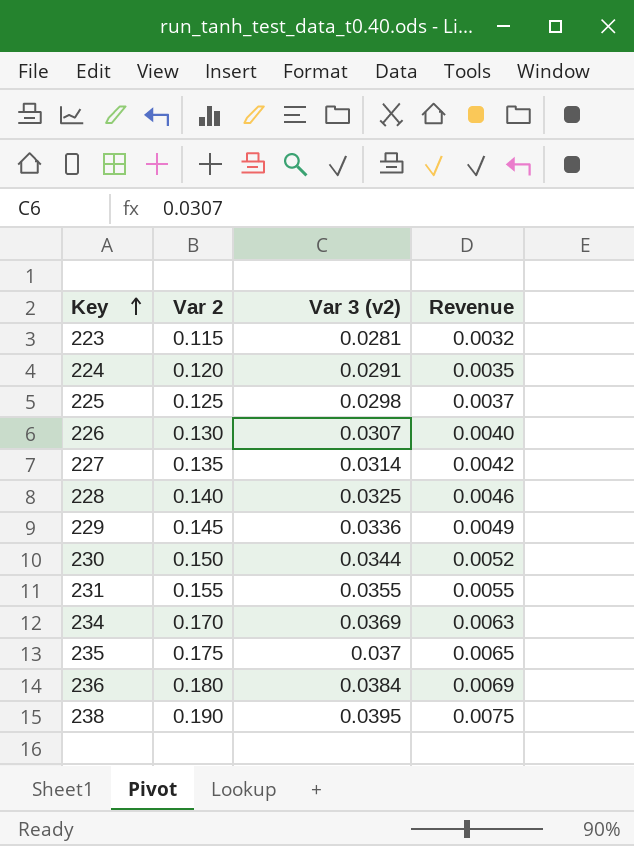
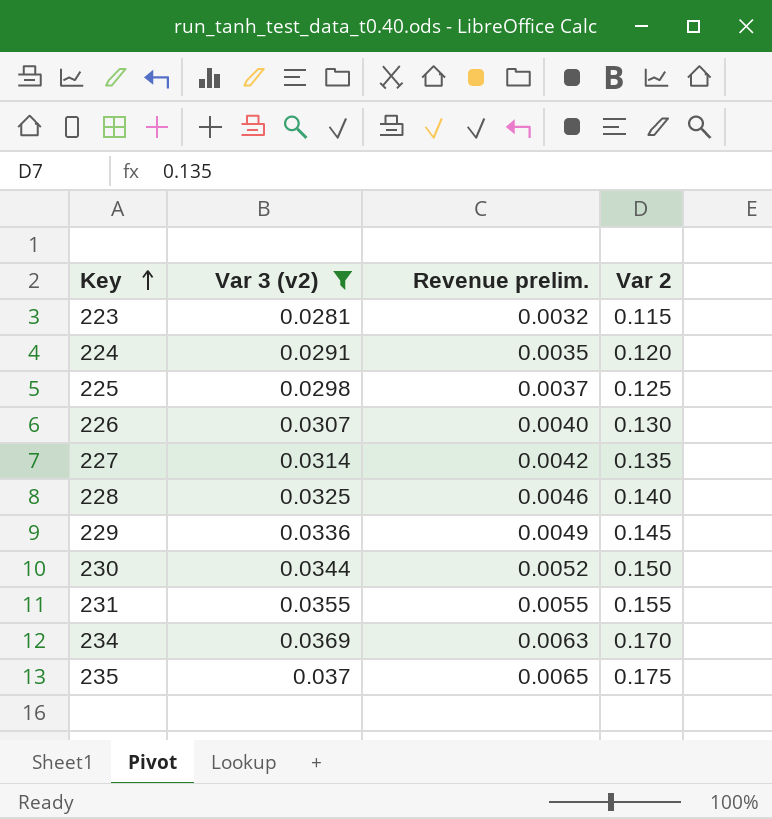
filter: none -> Var 3 (v2) <= 0.037
column name: Revenue -> Revenue prelim.
column Var 2 | position: 2 -> 4

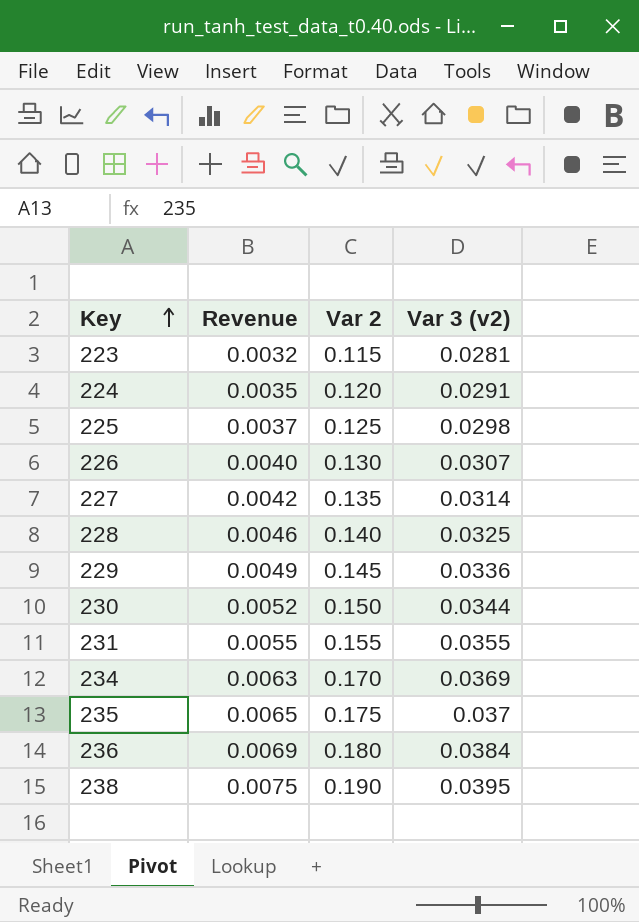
filter: Var 3 (v2) <= 0.037 -> none
column name: Revenue prelim. -> Revenue
column Var 3 (v2) | position: 2 -> 4

